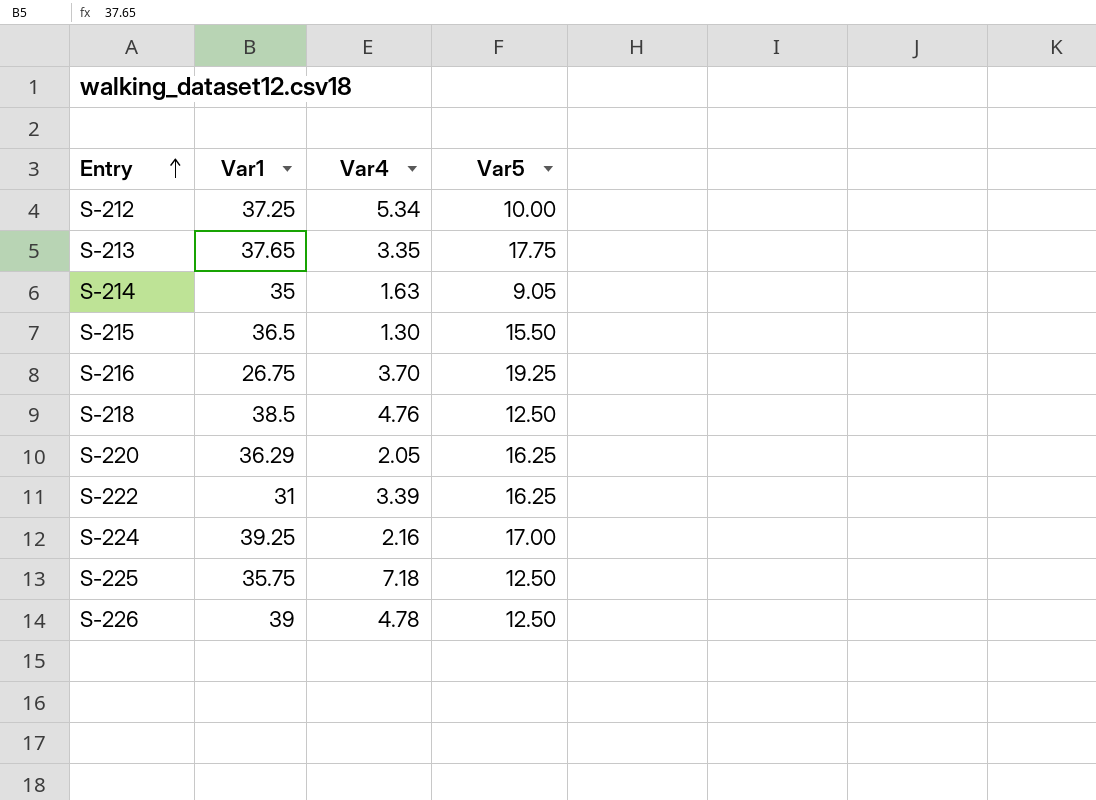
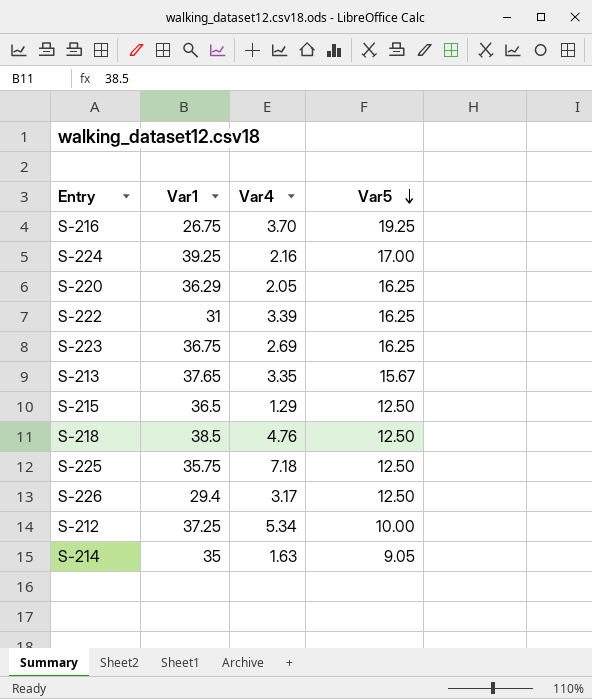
row order: Entry ascending -> Var5 descending
row S-223: none -> 36.75 | 2.69 | 16.25
S-213 | Var5: 17.75 -> 15.67
S-215 | Var4: 1.30 -> 1.29
S-215 | Var5: 15.50 -> 12.50
S-226 | Var1: 39 -> 29.4
S-226 | Var4: 4.78 -> 3.17

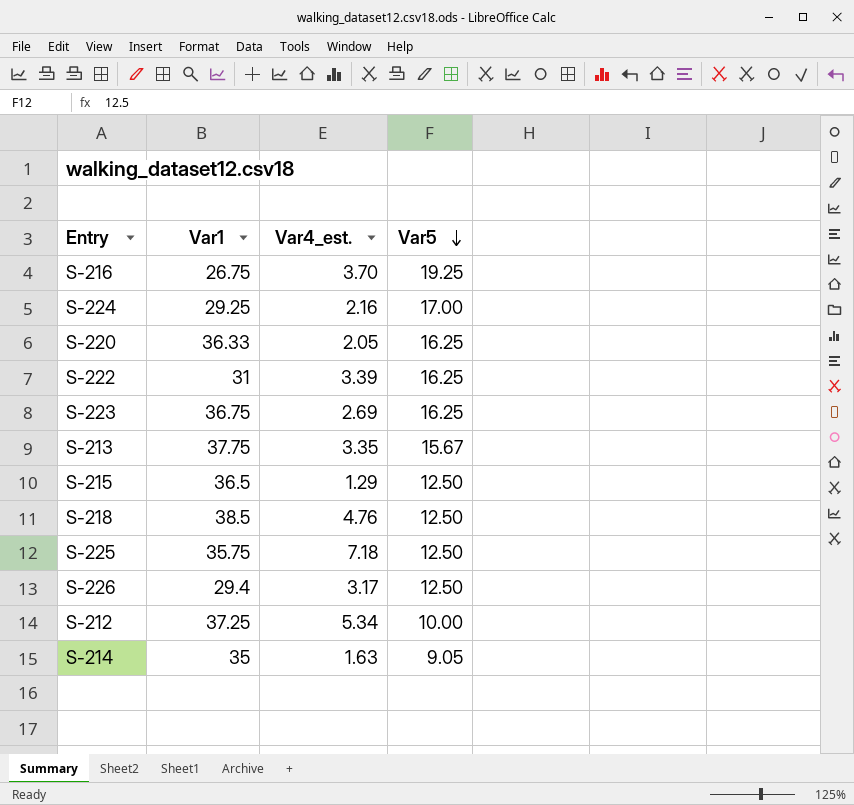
column name: Var4 -> Var4_est.
S-224 | Var1: 39.25 -> 29.25
S-220 | Var1: 36.29 -> 36.33
S-213 | Var1: 37.65 -> 37.75

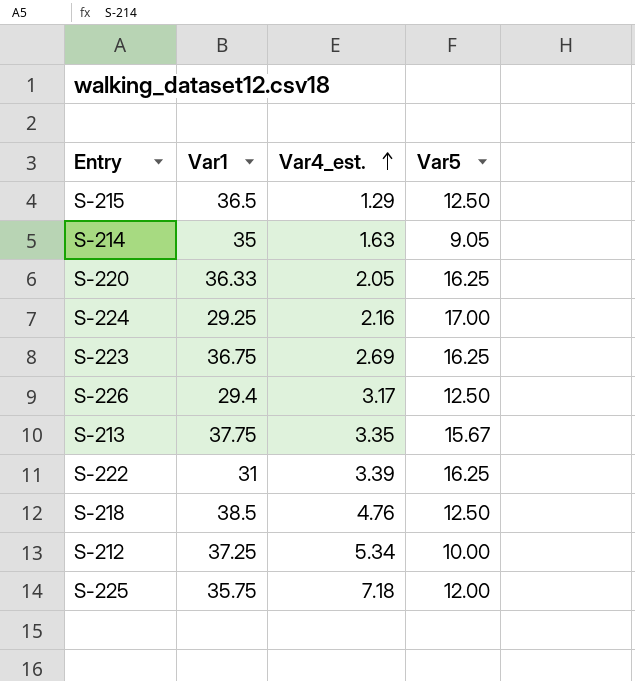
row order: Var5 descending -> Var4_est. ascending
row S-216: 26.75 | 3.70 | 19.25 -> none
S-225 | Var5: 12.50 -> 12.00

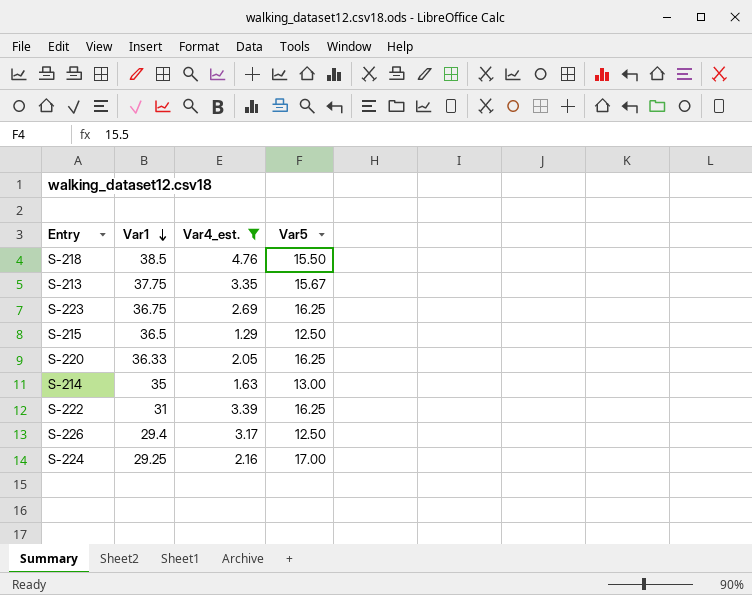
filter: none -> Var4_est. <= 4.76
row order: Var4_est. ascending -> Var1 descending
S-218 | Var5: 12.50 -> 15.50
S-214 | Var5: 9.05 -> 13.00

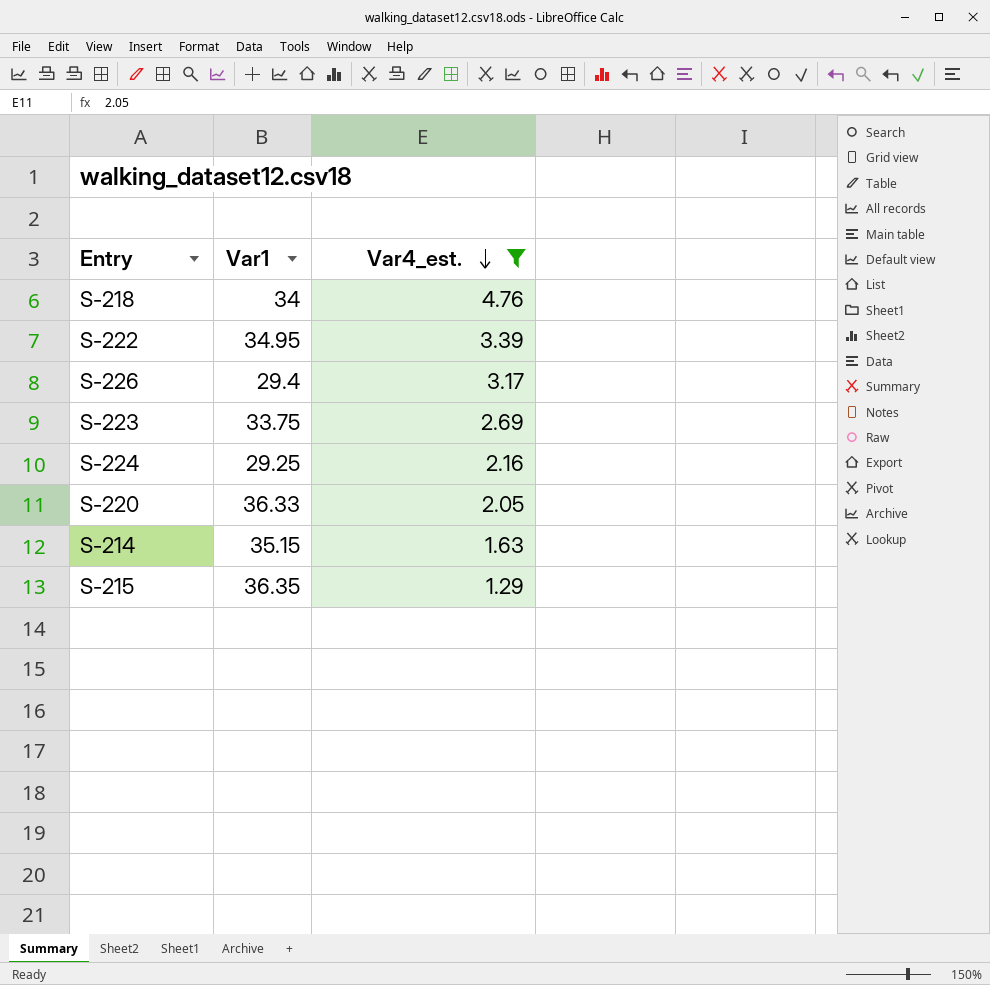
row order: Var1 descending -> Var4_est. descending
column Var5 | position: 4 -> none
row S-213: 37.75 | 3.35 | 15.67 -> none
S-218 | Var1: 38.5 -> 34
S-222 | Var1: 31 -> 34.95
S-223 | Var1: 36.75 -> 33.75
S-214 | Var1: 35 -> 35.15
S-215 | Var1: 36.5 -> 36.35

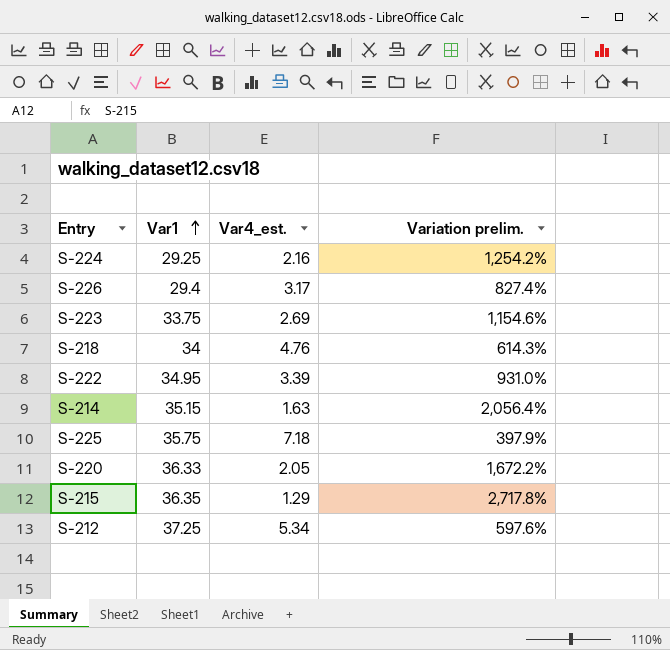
filter: Var4_est. <= 4.76 -> none
row order: Var4_est. descending -> Var1 ascending
column Variation prelim. | formula: none -> ([Var1] - [Var4_est.]) / [Var4_est.]

